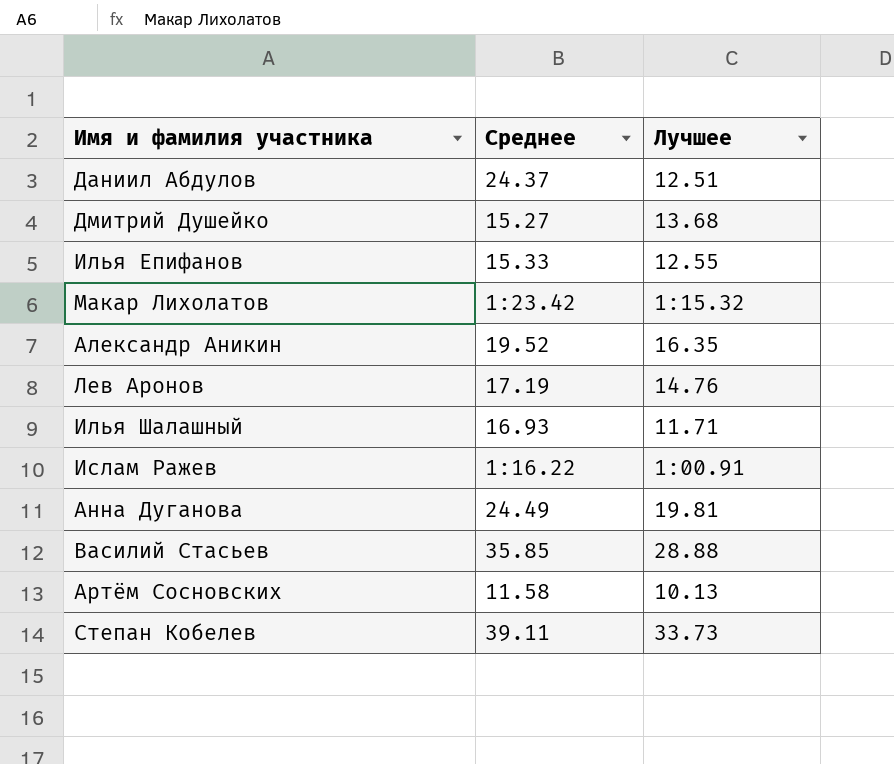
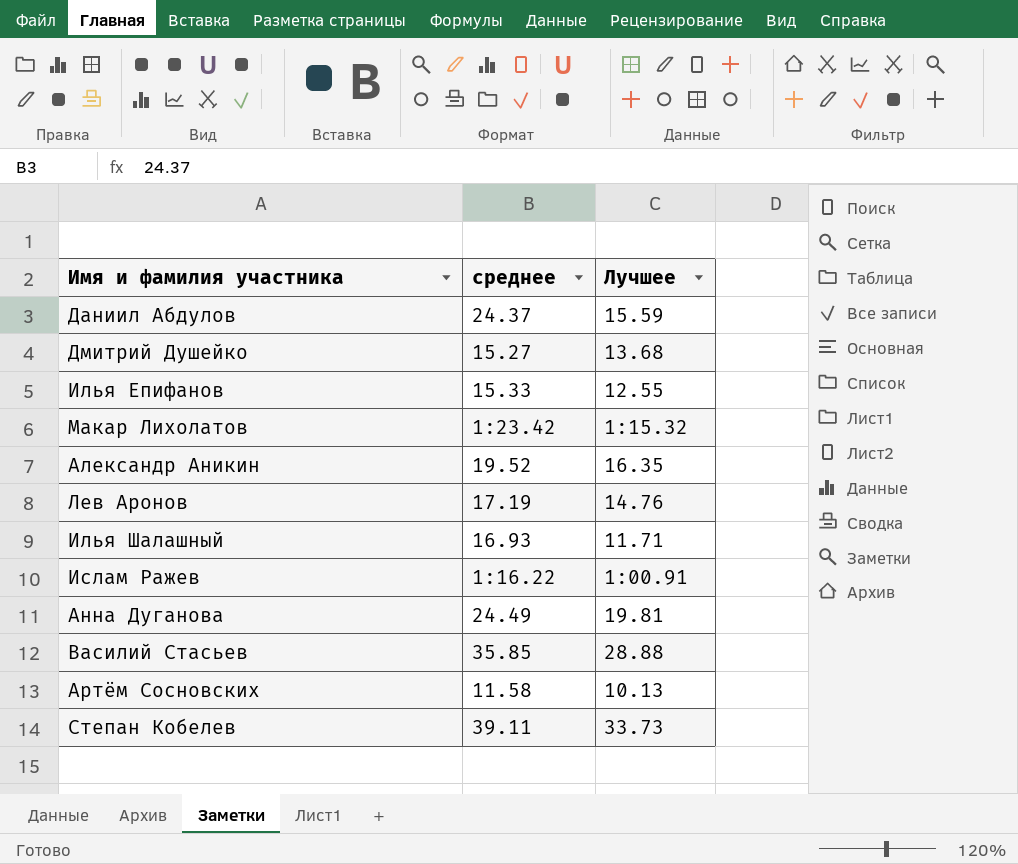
column name: Среднее -> среднее
Даниил Абдулов | Лучшее: 12.51 -> 15.59

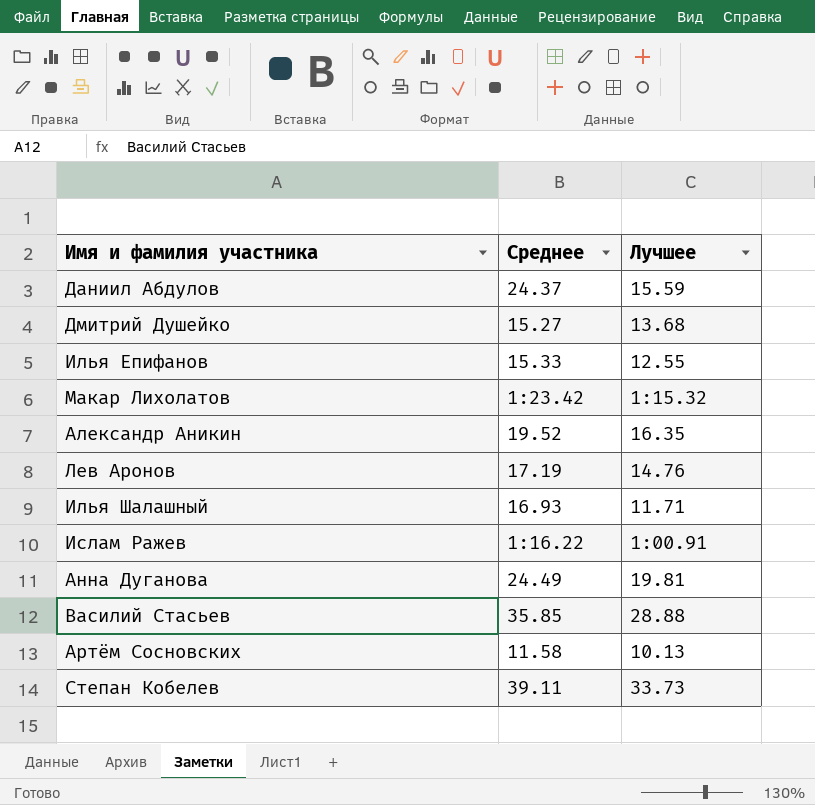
column name: среднее -> Среднее

